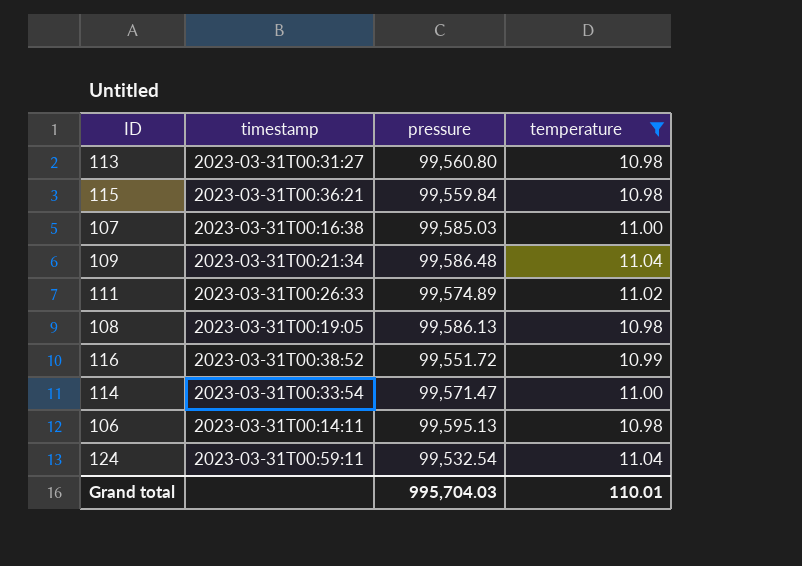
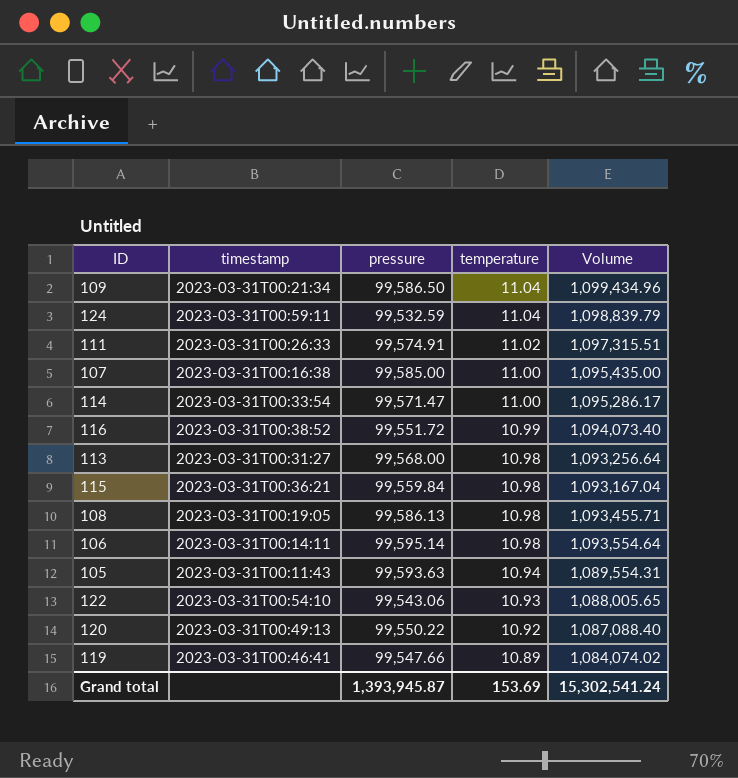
filter: temperature >= 10.98 -> none
row order: none -> temperature descending
column Volume | formula: none -> [pressure] * [temperature]
109 | pressure: 99,586.48 -> 99,586.50
124 | pressure: 99,532.54 -> 99,532.59
111 | pressure: 99,574.89 -> 99,574.91
107 | pressure: 99,585.03 -> 99,585.00
113 | pressure: 99,560.80 -> 99,568.00
106 | pressure: 99,595.13 -> 99,595.14
Grand total | pressure: 995,704.03 -> 1,393,945.87
Grand total | temperature: 110.01 -> 153.69

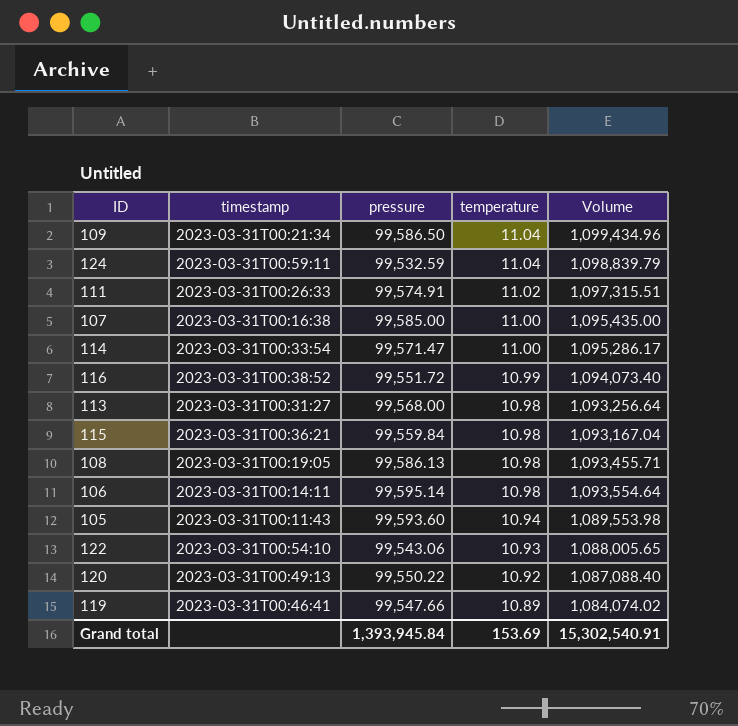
105 | pressure: 99,593.63 -> 99,593.60
105 | Volume: 1,089,554.31 -> 1,089,553.98
Grand total | pressure: 1,393,945.87 -> 1,393,945.84
Grand total | Volume: 15,302,541.24 -> 15,302,540.91

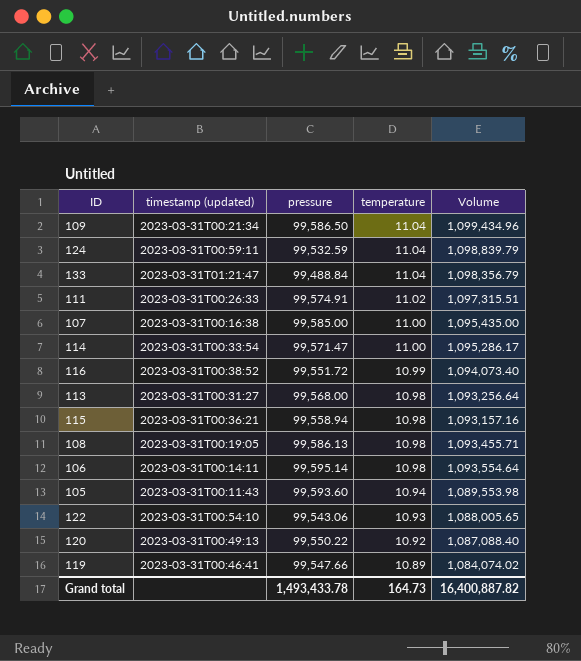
column name: timestamp -> timestamp (updated)
row 133: none -> 2023-03-31T01:21:47 | 99,488.84 | 11.04 | 1,098,356.79
115 | pressure: 99,559.84 -> 99,558.94
115 | Volume: 1,093,167.04 -> 1,093,157.16
Grand total | pressure: 1,393,945.84 -> 1,493,433.78
Grand total | temperature: 153.69 -> 164.73
Grand total | Volume: 15,302,540.91 -> 16,400,887.82

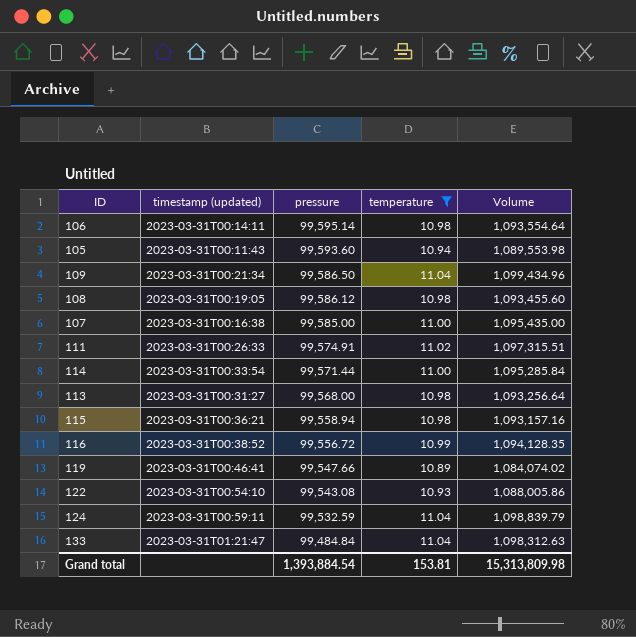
filter: none -> temperature != 10.92
row order: temperature descending -> pressure descending
108 | pressure: 99,586.13 -> 99,586.12
108 | Volume: 1,093,455.71 -> 1,093,455.60
114 | pressure: 99,571.47 -> 99,571.44
114 | Volume: 1,095,286.17 -> 1,095,285.84
116 | pressure: 99,551.72 -> 99,556.72
116 | Volume: 1,094,073.40 -> 1,094,128.35
122 | pressure: 99,543.06 -> 99,543.08
122 | Volume: 1,088,005.65 -> 1,088,005.86
133 | pressure: 99,488.84 -> 99,484.84
133 | Volume: 1,098,356.79 -> 1,098,312.63
Grand total | pressure: 1,493,433.78 -> 1,393,884.54
Grand total | temperature: 164.73 -> 153.81
Grand total | Volume: 16,400,887.82 -> 15,313,809.98

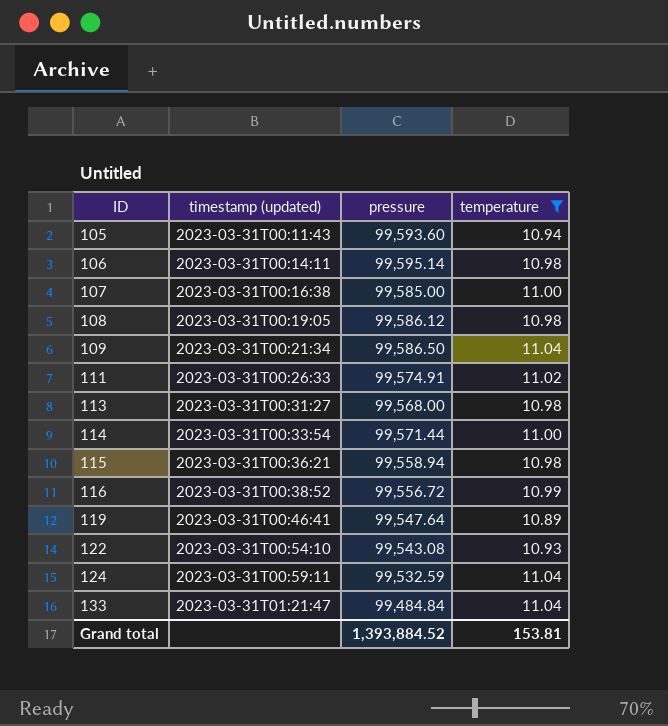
row order: pressure descending -> ID ascending
column Volume | formula: [pressure] * [temperature] -> none
119 | pressure: 99,547.66 -> 99,547.64
Grand total | pressure: 1,393,884.54 -> 1,393,884.52

